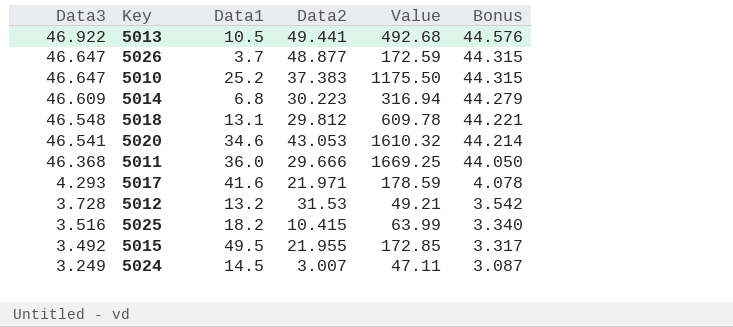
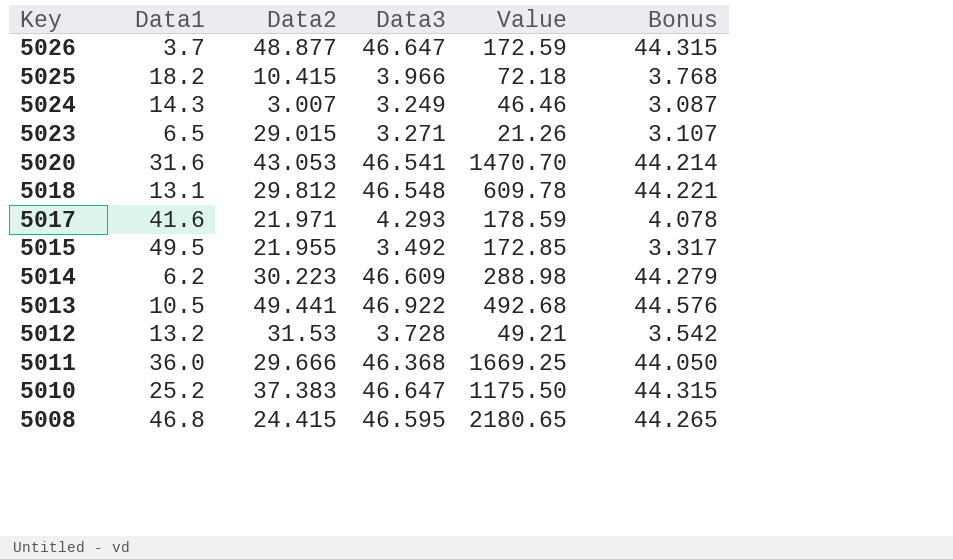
row order: Data3 descending -> Key descending
column Data3 | position: 1 -> 4
5025 | Data3: 3.516 -> 3.966
5025 | Value: 63.99 -> 72.18
5025 | Bonus: 3.340 -> 3.768
5024 | Data1: 14.5 -> 14.3
5024 | Value: 47.11 -> 46.46
row 5023: none -> 6.5 | 29.015 | 3.271 | 21.26 | 3.107
5020 | Data1: 34.6 -> 31.6
5020 | Value: 1610.32 -> 1470.70
5014 | Data1: 6.8 -> 6.2
5014 | Value: 316.94 -> 288.98
row 5008: none -> 46.8 | 24.415 | 46.595 | 2180.65 | 44.265

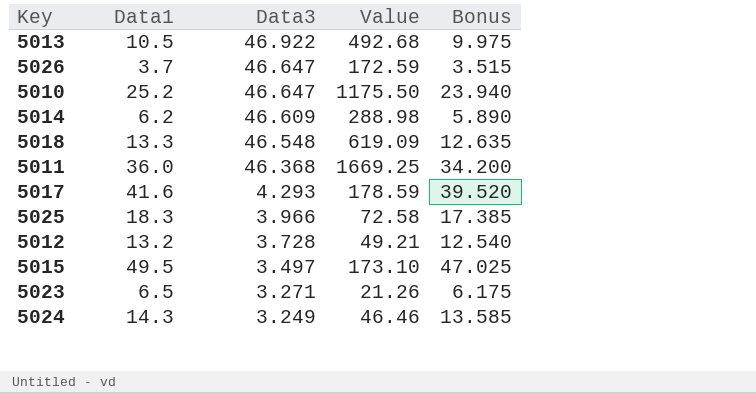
row order: Key descending -> Data3 descending
column Data2 | position: 3 -> none
column Bonus | formula: [Data3] * 0.95 -> [Data1] * 0.95
row 5020: 31.6 | 43.053 | 46.541 | 1470.70 | 44.214 -> none
row 5008: 46.8 | 24.415 | 46.595 | 2180.65 | 44.265 -> none
5018 | Data1: 13.1 -> 13.3
5018 | Value: 609.78 -> 619.09
5025 | Data1: 18.2 -> 18.3
5025 | Value: 72.18 -> 72.58
5015 | Data3: 3.492 -> 3.497
5015 | Value: 172.85 -> 173.10

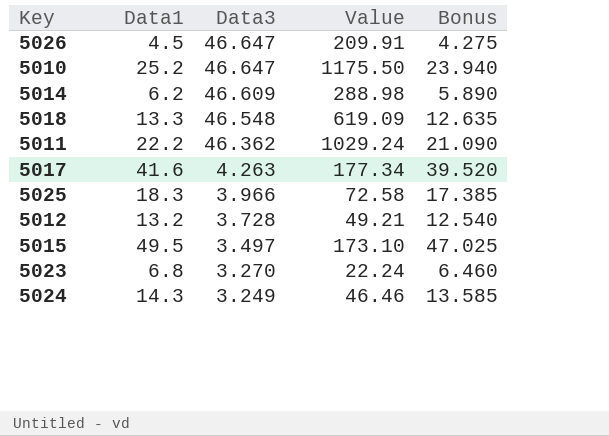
row 5013: 10.5 | 46.922 | 492.68 | 9.975 -> none
5026 | Data1: 3.7 -> 4.5
5026 | Value: 172.59 -> 209.91
5026 | Bonus: 3.515 -> 4.275
5011 | Data1: 36.0 -> 22.2
5011 | Data3: 46.368 -> 46.362
5011 | Value: 1669.25 -> 1029.24
5011 | Bonus: 34.200 -> 21.090
5017 | Data3: 4.293 -> 4.263
5017 | Value: 178.59 -> 177.34
5023 | Data1: 6.5 -> 6.8
5023 | Data3: 3.271 -> 3.270
5023 | Value: 21.26 -> 22.24
5023 | Bonus: 6.175 -> 6.460

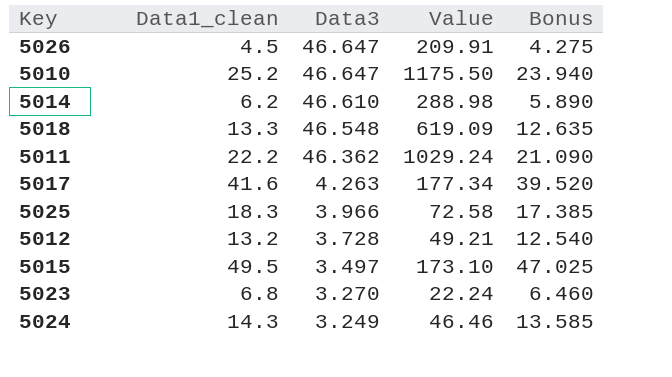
column name: Data1 -> Data1_clean
5014 | Data3: 46.609 -> 46.610

